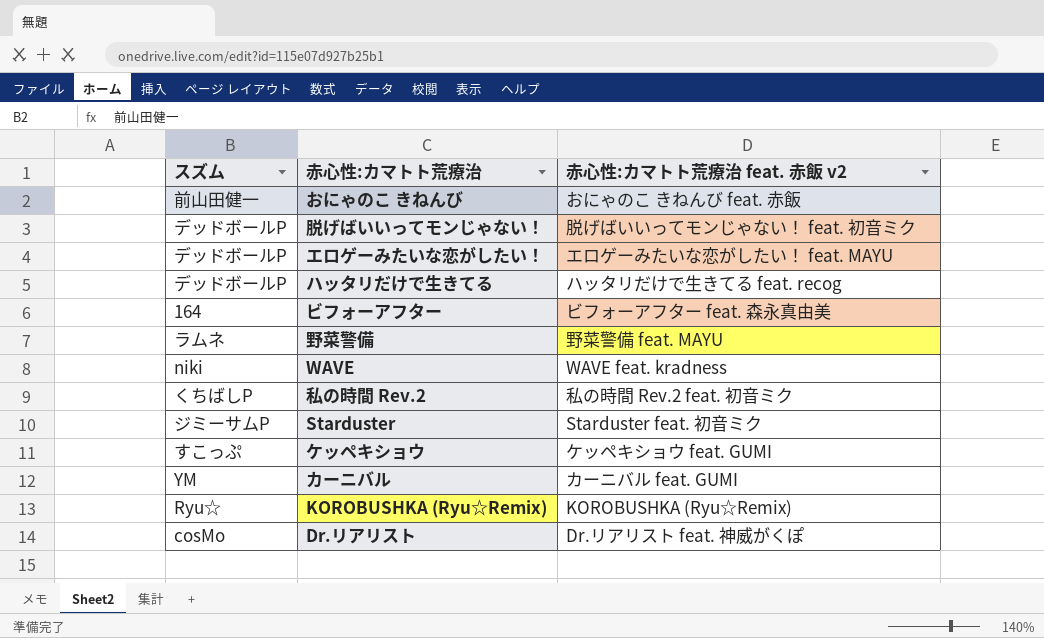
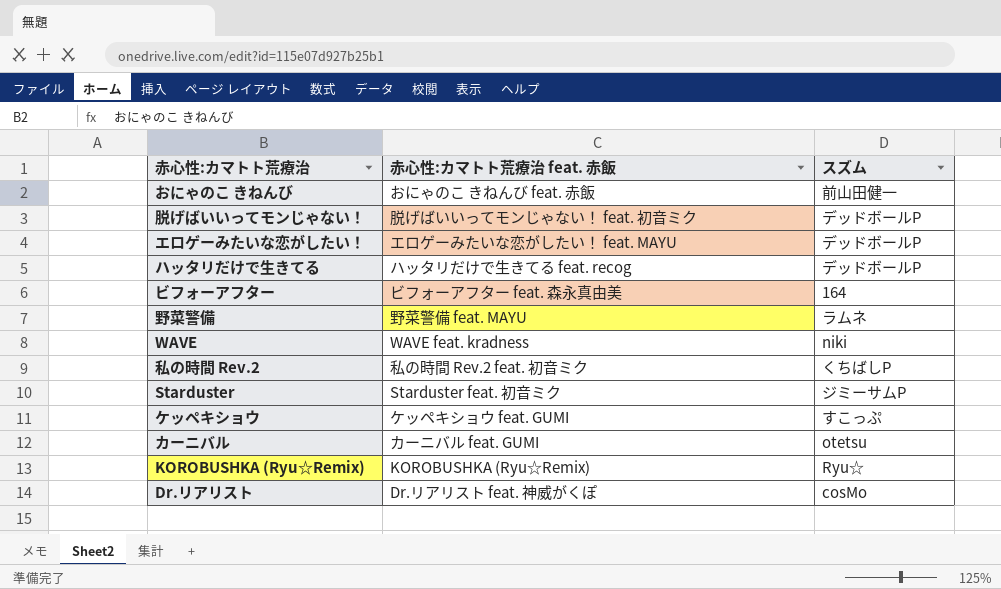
column name: 赤心性:カマトト荒療治 feat. 赤飯 v2 -> 赤心性:カマトト荒療治 feat. 赤飯
column スズム | position: 1 -> 3
カーニバル | スズム: YM -> otetsu

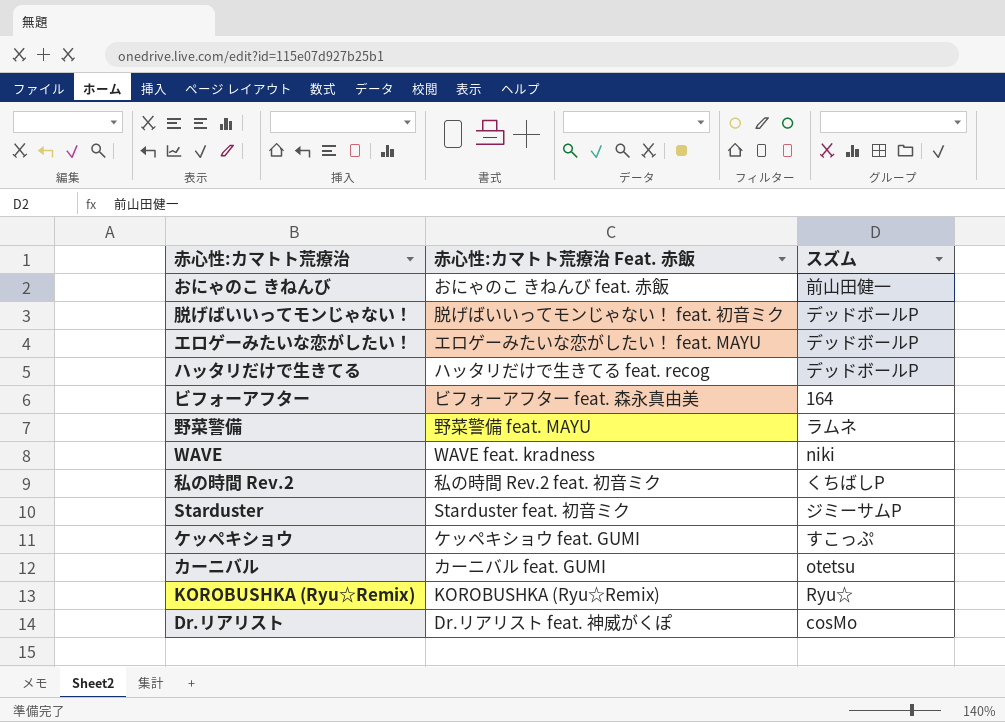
column name: 赤心性:カマトト荒療治 feat. 赤飯 -> 赤心性:カマトト荒療治 Feat. 赤飯

